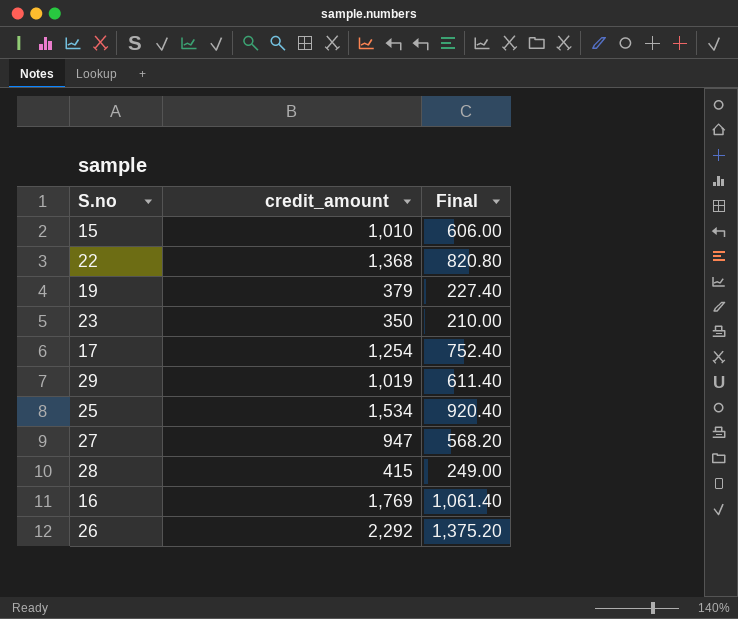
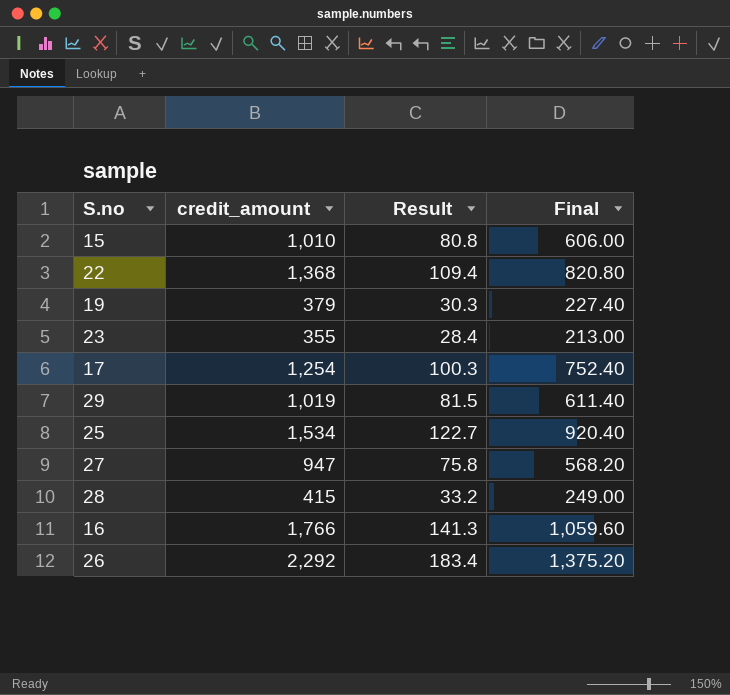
column Result | formula: none -> [credit_amount] * 0.08
23 | credit_amount: 350 -> 355
23 | Final: 210.00 -> 213.00
16 | credit_amount: 1,769 -> 1,766
16 | Final: 1,061.40 -> 1,059.60

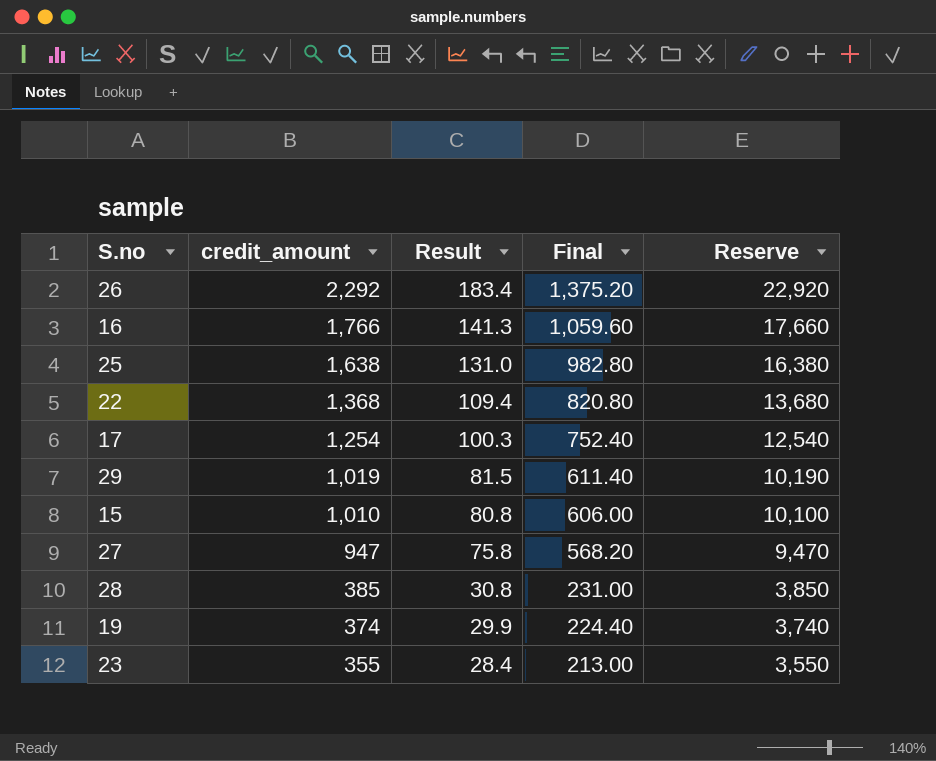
row order: none -> credit_amount descending
column Reserve | formula: none -> [credit_amount] * 10
25 | credit_amount: 1,534 -> 1,638
25 | Result: 122.7 -> 131.0
25 | Final: 920.40 -> 982.80
28 | credit_amount: 415 -> 385
28 | Result: 33.2 -> 30.8
28 | Final: 249.00 -> 231.00
19 | credit_amount: 379 -> 374
19 | Result: 30.3 -> 29.9
19 | Final: 227.40 -> 224.40

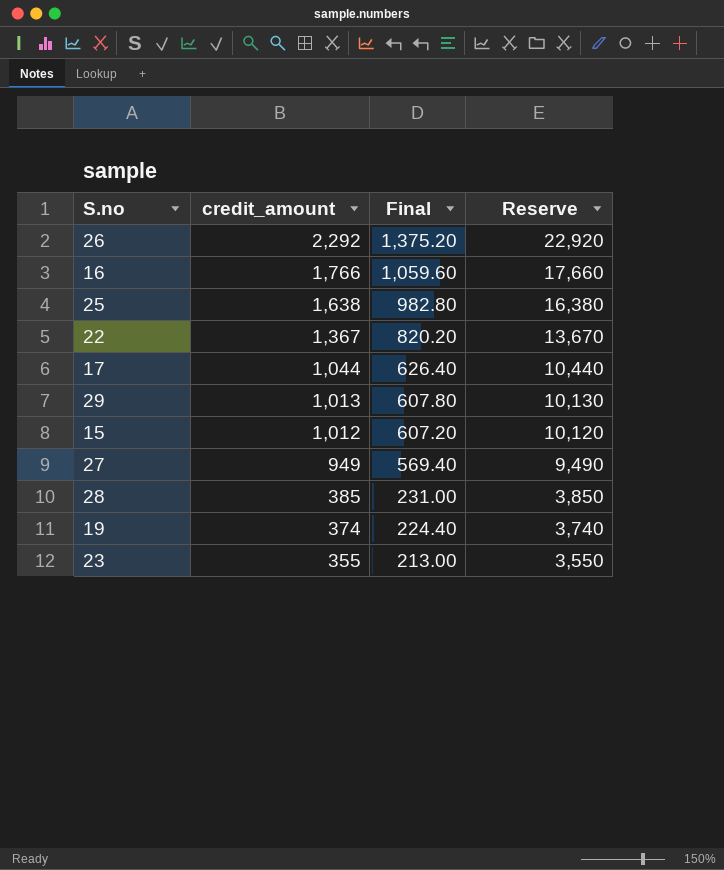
column Result | formula: [credit_amount] * 0.08 -> none
22 | credit_amount: 1,368 -> 1,367
22 | Final: 820.80 -> 820.20
22 | Reserve: 13,680 -> 13,670
17 | credit_amount: 1,254 -> 1,044
17 | Final: 752.40 -> 626.40
17 | Reserve: 12,540 -> 10,440
29 | credit_amount: 1,019 -> 1,013
29 | Final: 611.40 -> 607.80
29 | Reserve: 10,190 -> 10,130
15 | credit_amount: 1,010 -> 1,012
15 | Final: 606.00 -> 607.20
15 | Reserve: 10,100 -> 10,120
27 | credit_amount: 947 -> 949
27 | Final: 568.20 -> 569.40
27 | Reserve: 9,470 -> 9,490

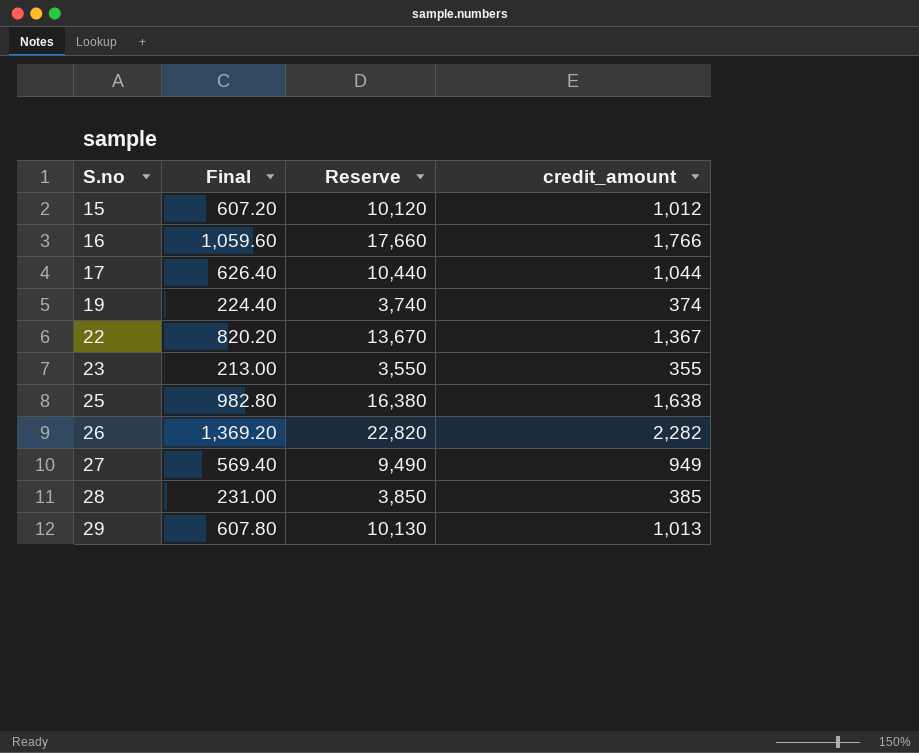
row order: credit_amount descending -> S.no ascending
column credit_amount | position: 2 -> 4
26 | Final: 1,375.20 -> 1,369.20
26 | Reserve: 22,920 -> 22,820
26 | credit_amount: 2,292 -> 2,282

